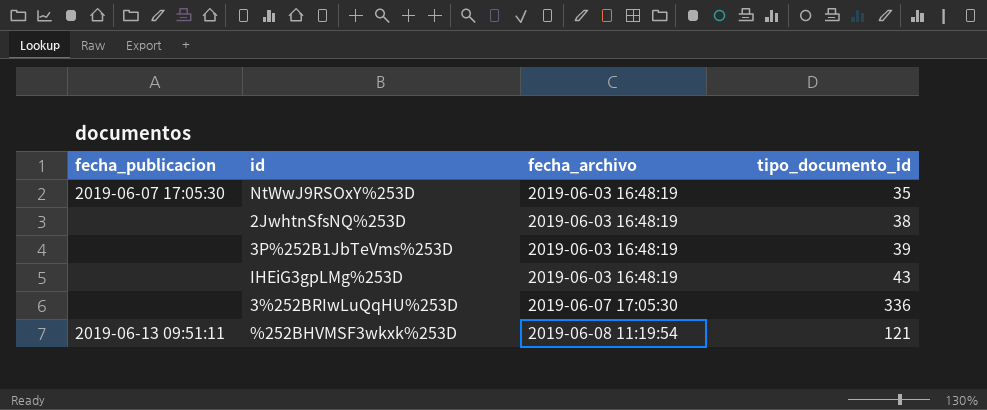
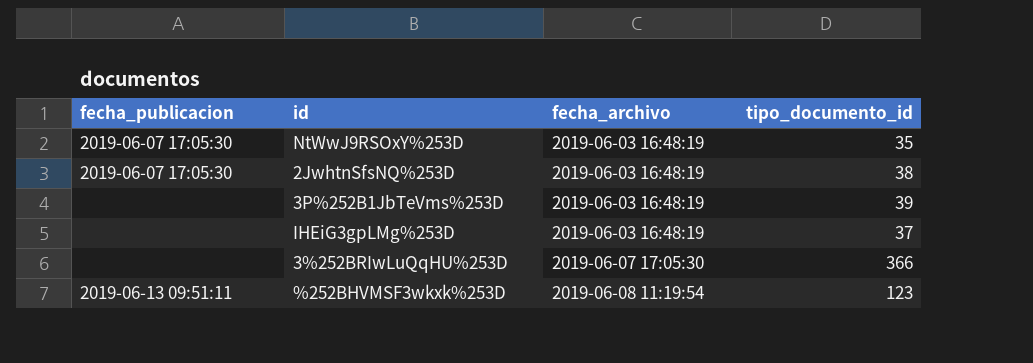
2JwhtnSfsNQ%253D | fecha_publicacion: none -> 2019-06-07 17:05:30
IHEiG3gpLMg%253D | tipo_documento_id: 43 -> 37
3%252BRIwLuQqHU%253D | tipo_documento_id: 336 -> 366
%252BHVMSF3wkxk%253D | tipo_documento_id: 121 -> 123

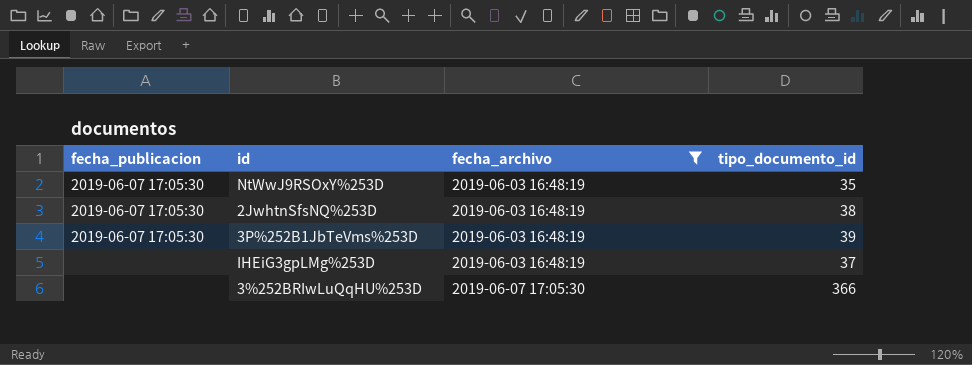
filter: none -> fecha_archivo != 2019-06-08 11:19:54
3P%252B1JbTeVms%253D | fecha_publicacion: none -> 2019-06-07 17:05:30

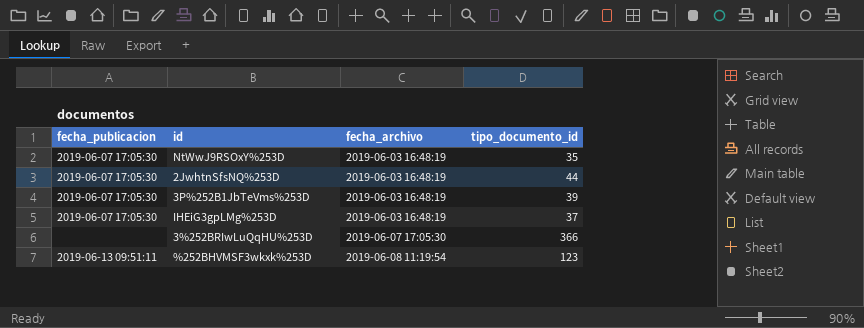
filter: fecha_archivo != 2019-06-08 11:19:54 -> none
2JwhtnSfsNQ%253D | tipo_documento_id: 38 -> 44
IHEiG3gpLMg%253D | fecha_publicacion: none -> 2019-06-07 17:05:30

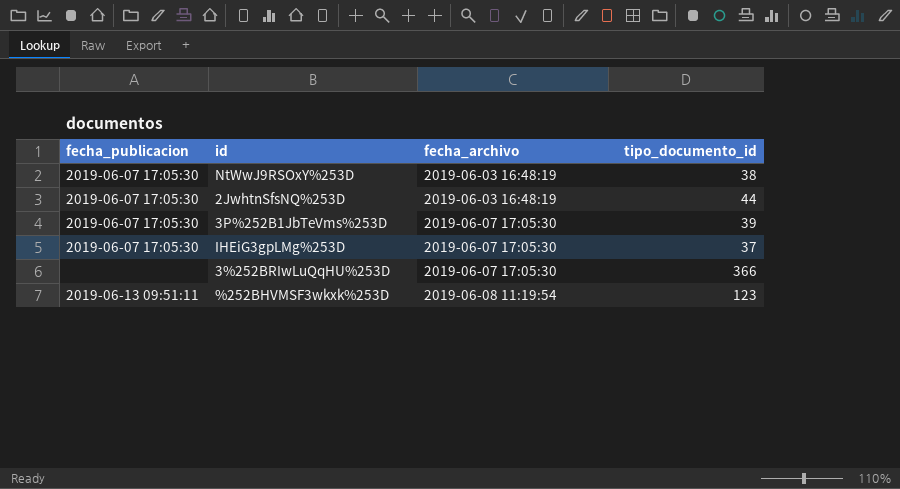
NtWwJ9RSOxY%253D | tipo_documento_id: 35 -> 38
3P%252B1JbTeVms%253D | fecha_archivo: 2019-06-03 16:48:19 -> 2019-06-07 17:05:30
IHEiG3gpLMg%253D | fecha_archivo: 2019-06-03 16:48:19 -> 2019-06-07 17:05:30

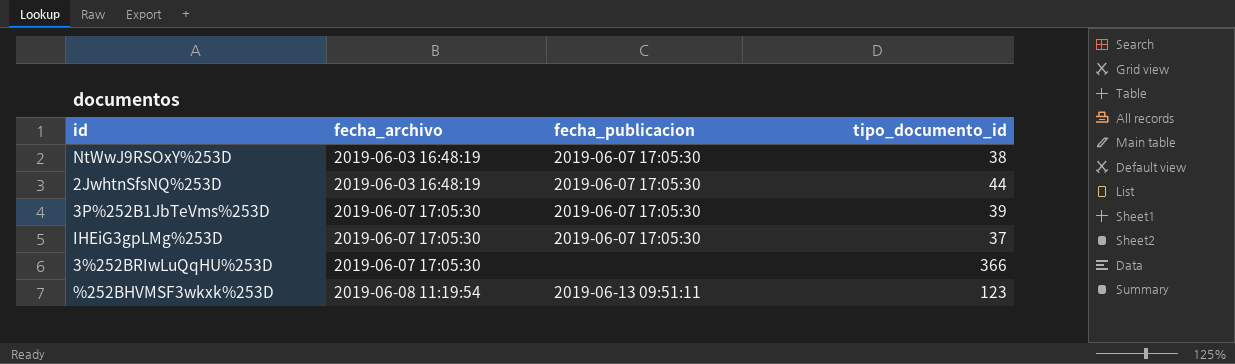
column fecha_publicacion | position: 1 -> 3

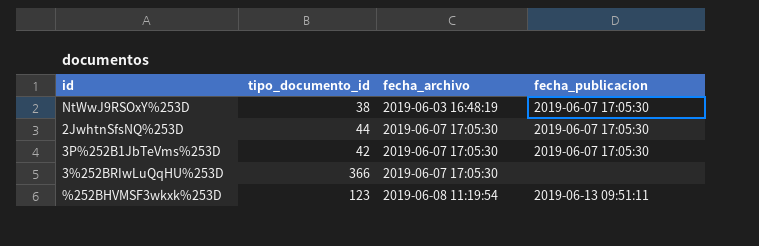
column tipo_documento_id | position: 4 -> 2
row IHEiG3gpLMg%253D: 2019-06-07 17:05:30 | 2019-06-07 17:05:30 | 37 -> none
2JwhtnSfsNQ%253D | fecha_archivo: 2019-06-03 16:48:19 -> 2019-06-07 17:05:30
3P%252B1JbTeVms%253D | tipo_documento_id: 39 -> 42

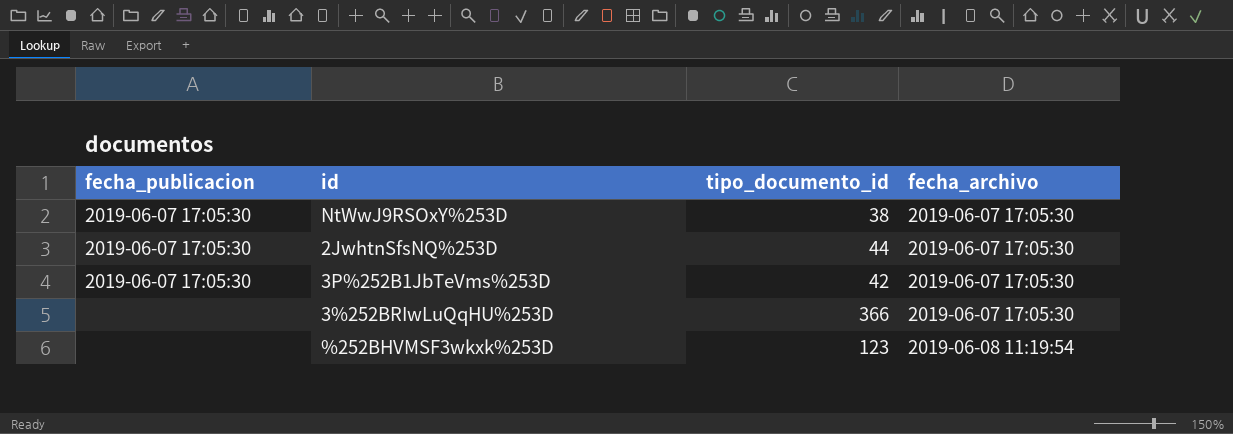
column fecha_publicacion | position: 4 -> 1
NtWwJ9RSOxY%253D | fecha_archivo: 2019-06-03 16:48:19 -> 2019-06-07 17:05:30
%252BHVMSF3wkxk%253D | fecha_publicacion: 2019-06-13 09:51:11 -> none

